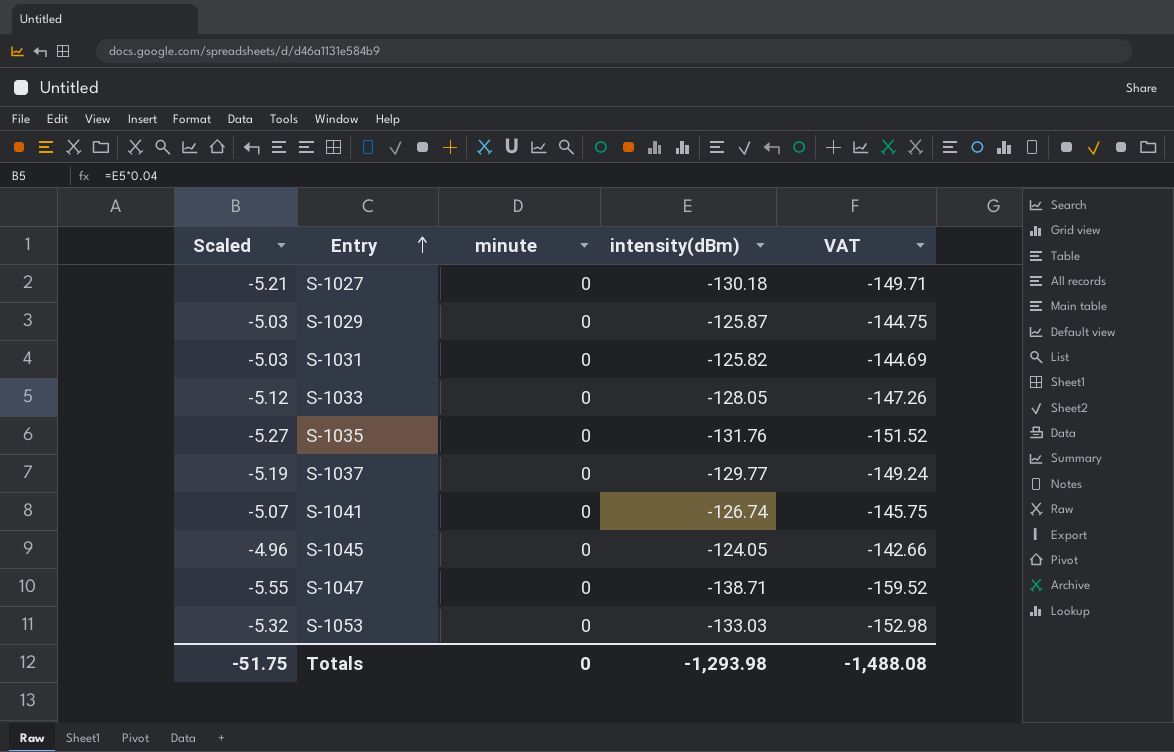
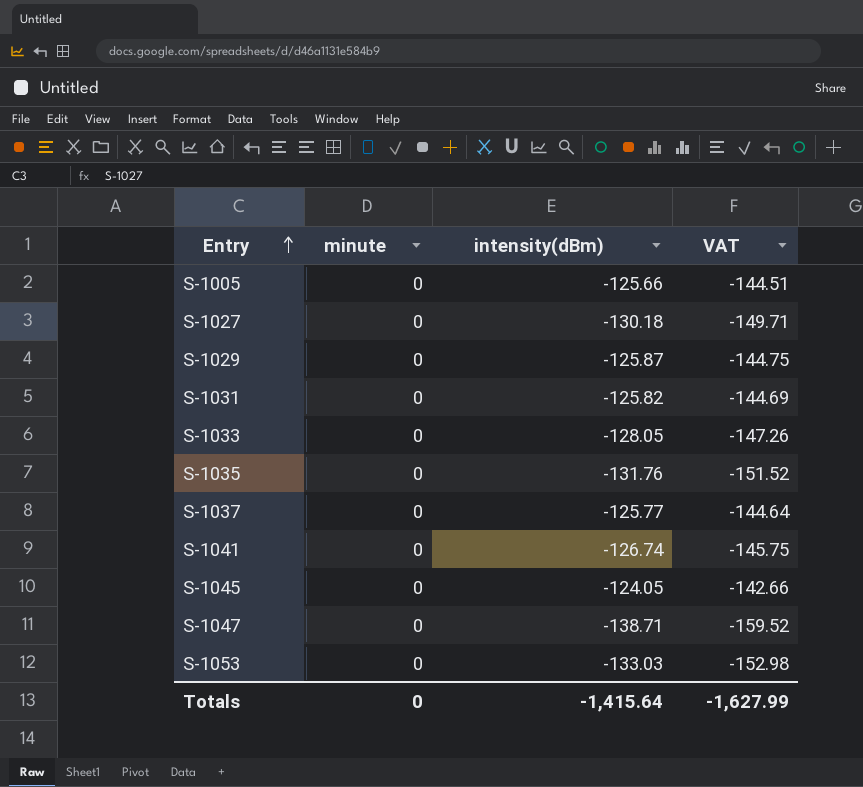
column Scaled | formula: [intensity(dBm)] * 0.04 -> none
row S-1005: none -> 0 | -125.66 | -144.51
S-1037 | intensity(dBm): -129.77 -> -125.77
S-1037 | VAT: -149.24 -> -144.64
Totals | intensity(dBm): -1,293.98 -> -1,415.64
Totals | VAT: -1,488.08 -> -1,627.99

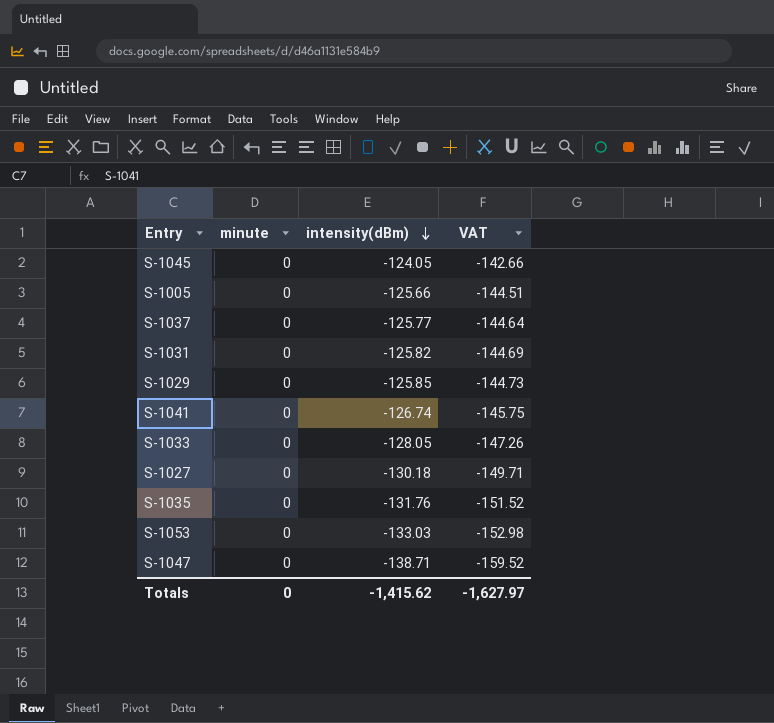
row order: Entry ascending -> intensity(dBm) descending
S-1029 | intensity(dBm): -125.87 -> -125.85
S-1029 | VAT: -144.75 -> -144.73
Totals | intensity(dBm): -1,415.64 -> -1,415.62
Totals | VAT: -1,627.99 -> -1,627.97

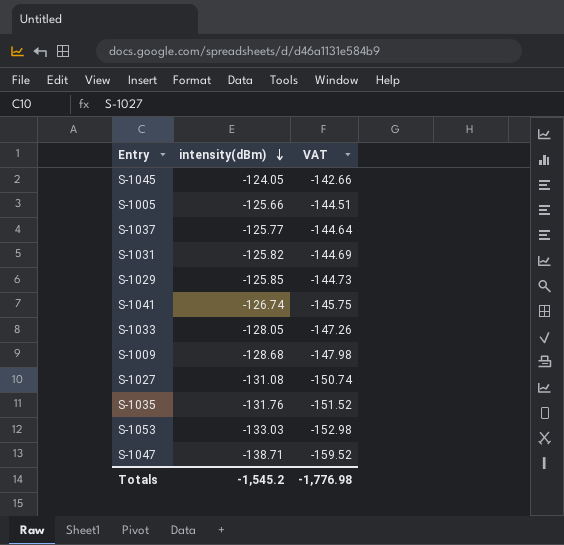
column minute | position: 2 -> none
row S-1009: none -> -128.68 | -147.98
S-1027 | intensity(dBm): -130.18 -> -131.08
S-1027 | VAT: -149.71 -> -150.74
Totals | intensity(dBm): -1,415.62 -> -1,545.2
Totals | VAT: -1,627.97 -> -1,776.98

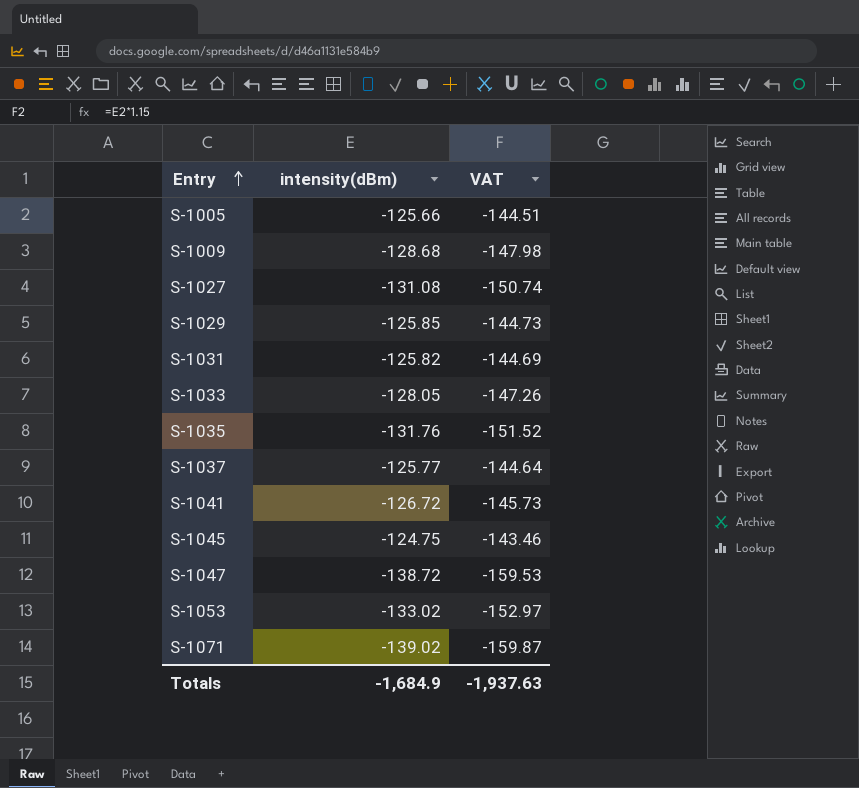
row order: intensity(dBm) descending -> Entry ascending
S-1041 | intensity(dBm): -126.74 -> -126.72
S-1041 | VAT: -145.75 -> -145.73
S-1045 | intensity(dBm): -124.05 -> -124.75
S-1045 | VAT: -142.66 -> -143.46
S-1047 | intensity(dBm): -138.71 -> -138.72
S-1047 | VAT: -159.52 -> -159.53
S-1053 | intensity(dBm): -133.03 -> -133.02
S-1053 | VAT: -152.98 -> -152.97
row S-1071: none -> -139.02 | -159.87
Totals | intensity(dBm): -1,545.2 -> -1,684.9
Totals | VAT: -1,776.98 -> -1,937.63

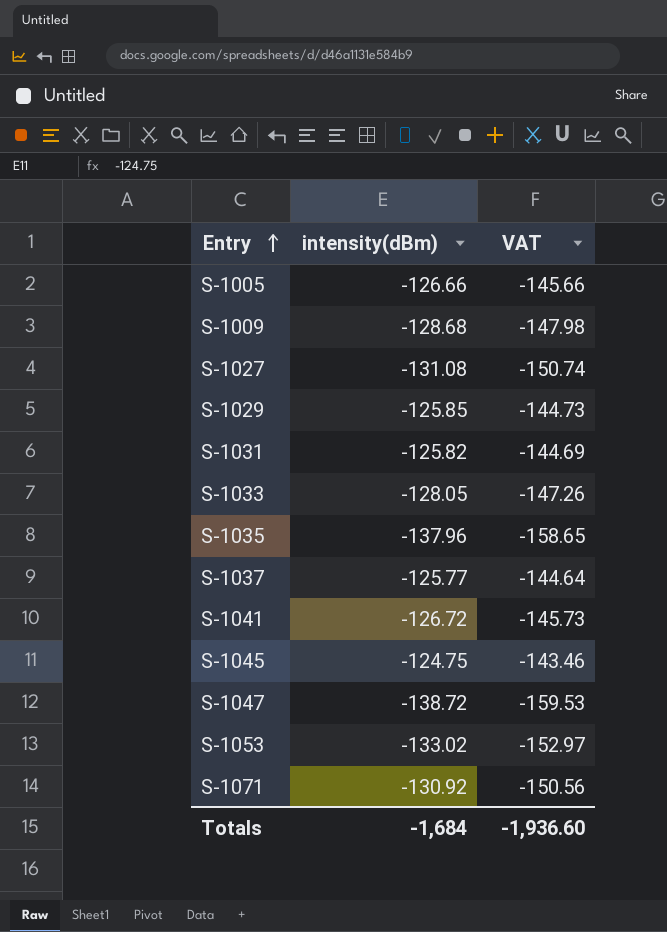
S-1005 | intensity(dBm): -125.66 -> -126.66
S-1005 | VAT: -144.51 -> -145.66
S-1035 | intensity(dBm): -131.76 -> -137.96
S-1035 | VAT: -151.52 -> -158.65
S-1071 | intensity(dBm): -139.02 -> -130.92
S-1071 | VAT: -159.87 -> -150.56
Totals | intensity(dBm): -1,684.9 -> -1,684
Totals | VAT: -1,937.63 -> -1,936.60

